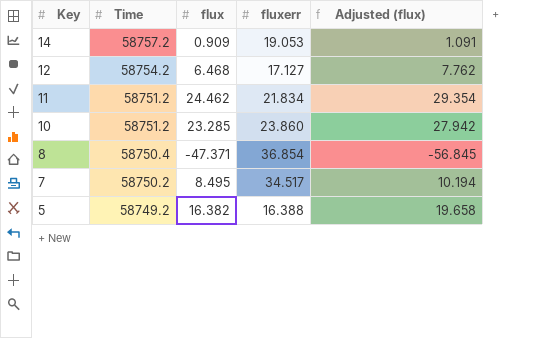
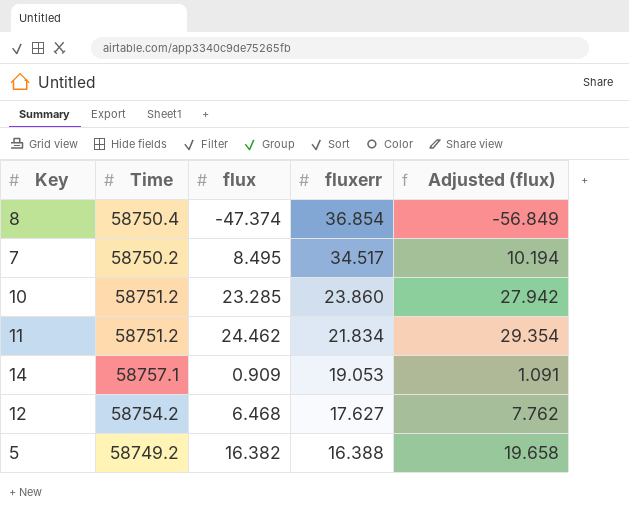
row order: Key descending -> fluxerr descending
8 | flux: -47.371 -> -47.374
8 | Adjusted (flux): -56.845 -> -56.849
14 | Time: 58757.2 -> 58757.1
12 | fluxerr: 17.127 -> 17.627

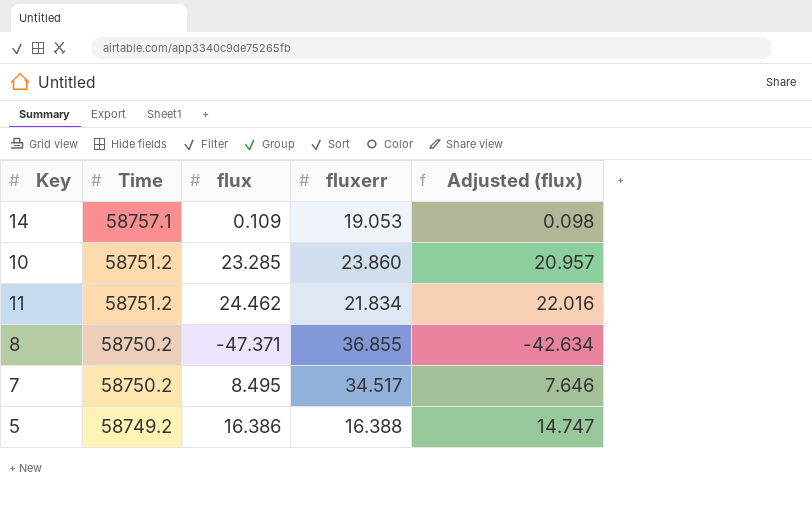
row order: fluxerr descending -> Time descending
column Adjusted (flux) | formula: [flux] * 1.2 -> [flux] * 0.9
row 12: 58754.2 | 6.468 | 17.627 | 7.762 -> none
14 | flux: 0.909 -> 0.109
8 | Time: 58750.4 -> 58750.2
8 | flux: -47.374 -> -47.371
8 | fluxerr: 36.854 -> 36.855
5 | flux: 16.382 -> 16.386

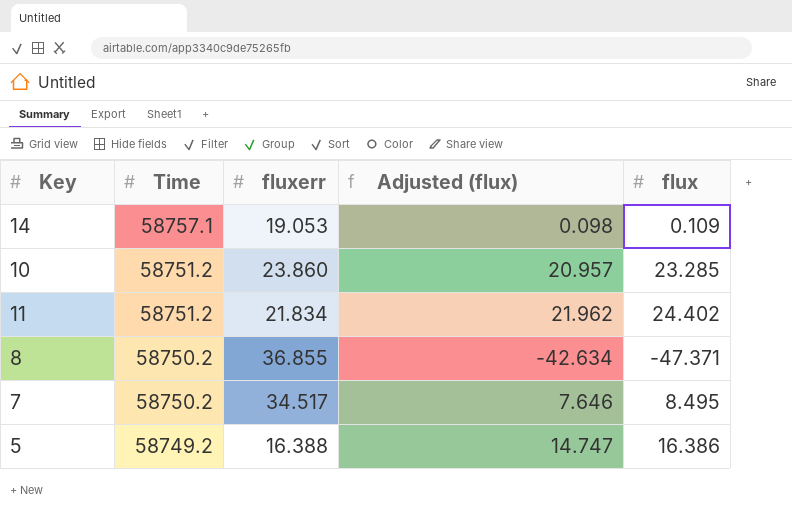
column flux | position: 3 -> 5
11 | Adjusted (flux): 22.016 -> 21.962
11 | flux: 24.462 -> 24.402

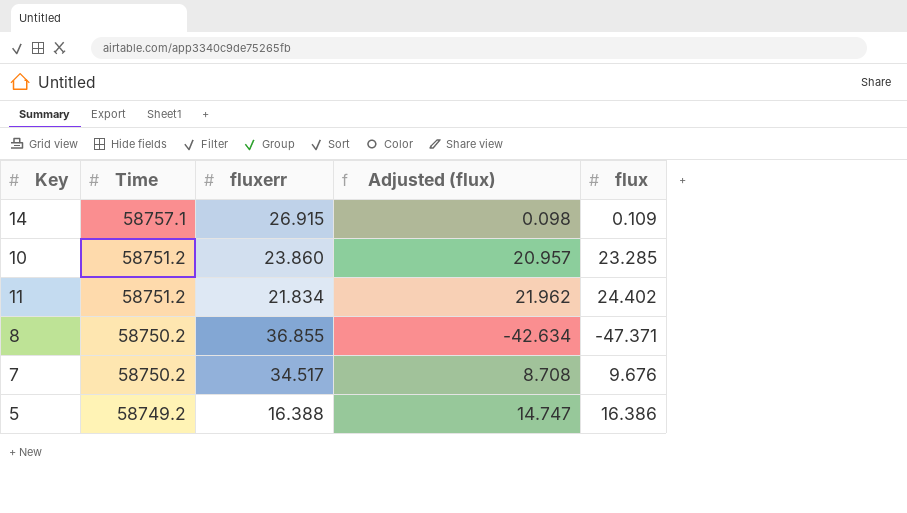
14 | fluxerr: 19.053 -> 26.915
7 | Adjusted (flux): 7.646 -> 8.708
7 | flux: 8.495 -> 9.676

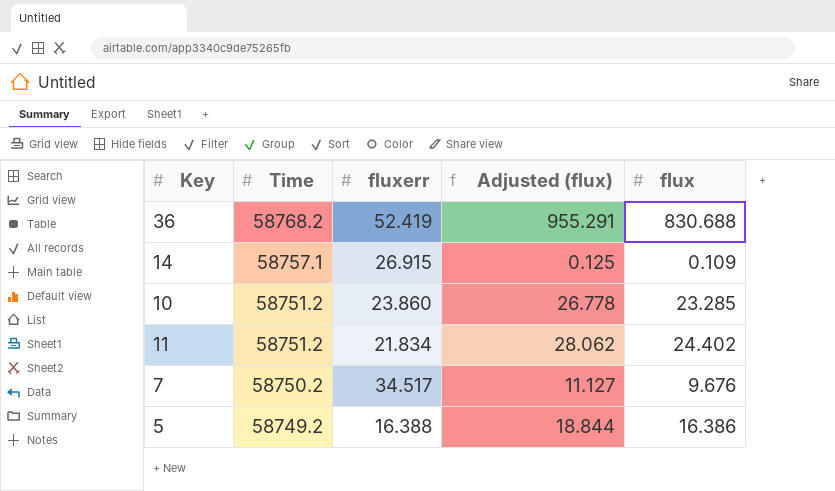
column Adjusted (flux) | formula: [flux] * 0.9 -> [flux] * 1.15
row 8: 58750.2 | 36.855 | -42.634 | -47.371 -> none
row 36: none -> 58768.2 | 52.419 | 955.291 | 830.688

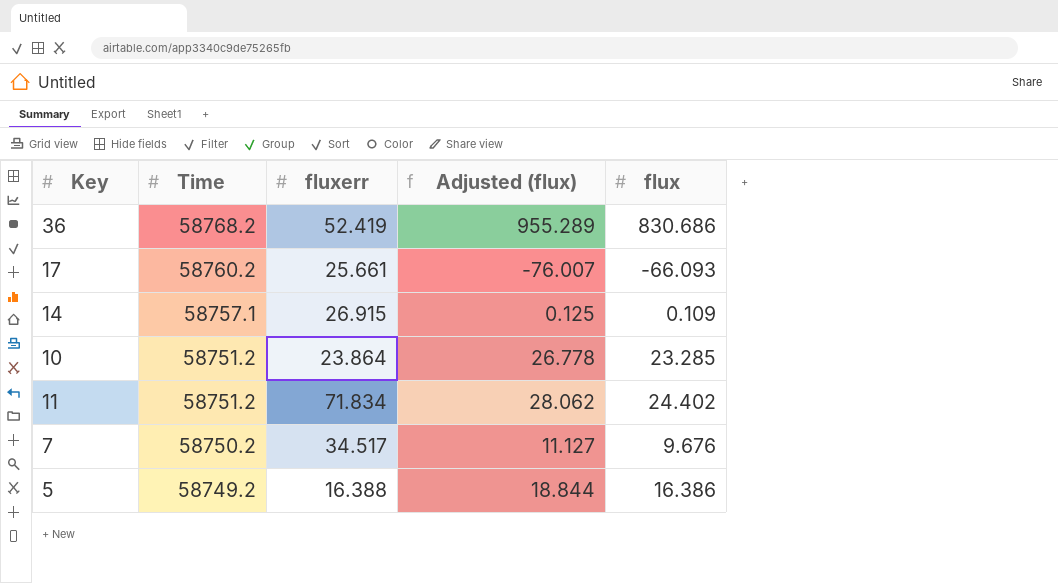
36 | Adjusted (flux): 955.291 -> 955.289
36 | flux: 830.688 -> 830.686
row 17: none -> 58760.2 | 25.661 | -76.007 | -66.093
10 | fluxerr: 23.860 -> 23.864
11 | fluxerr: 21.834 -> 71.834

